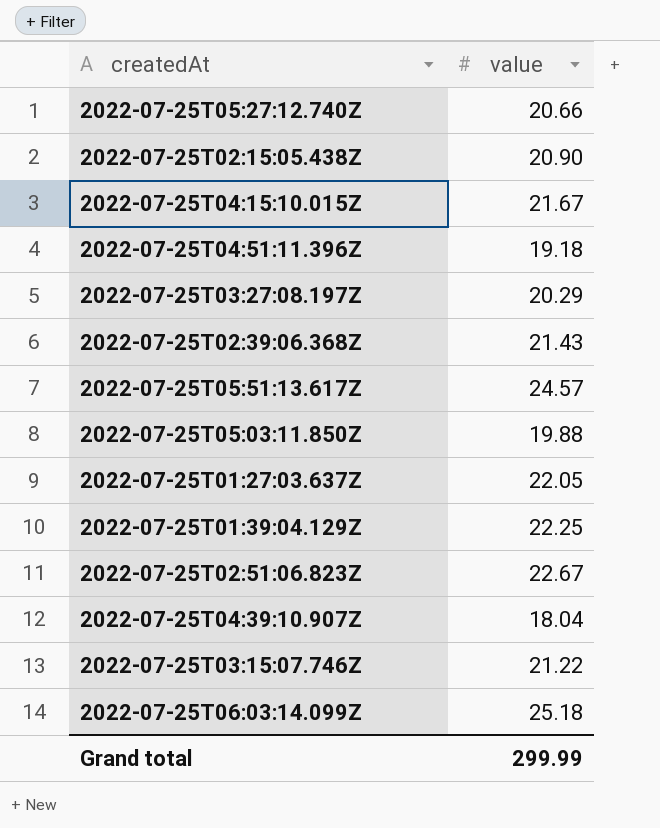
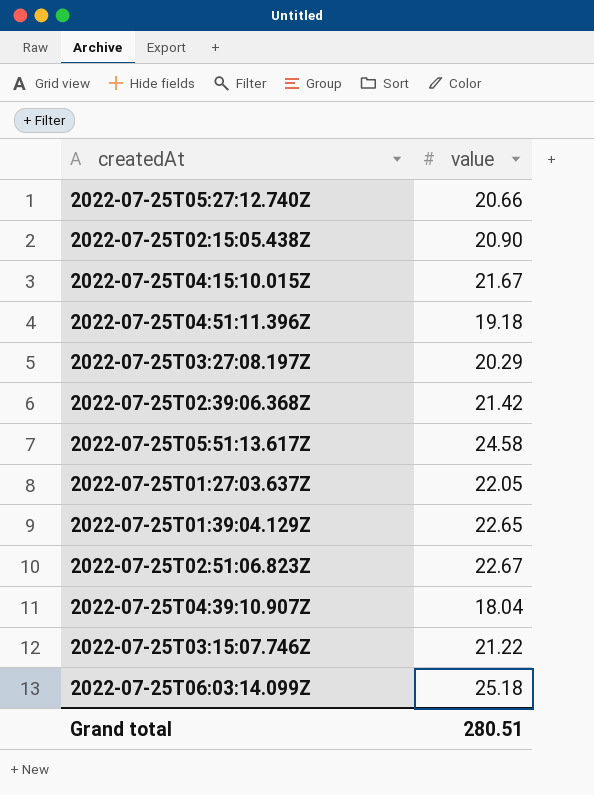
row 2022-07-25T05:03:11.850Z: 19.88 -> none
2022-07-25T02:39:06.368Z | value: 21.43 -> 21.42
2022-07-25T05:51:13.617Z | value: 24.57 -> 24.58
2022-07-25T01:39:04.129Z | value: 22.25 -> 22.65
Grand total | value: 299.99 -> 280.51

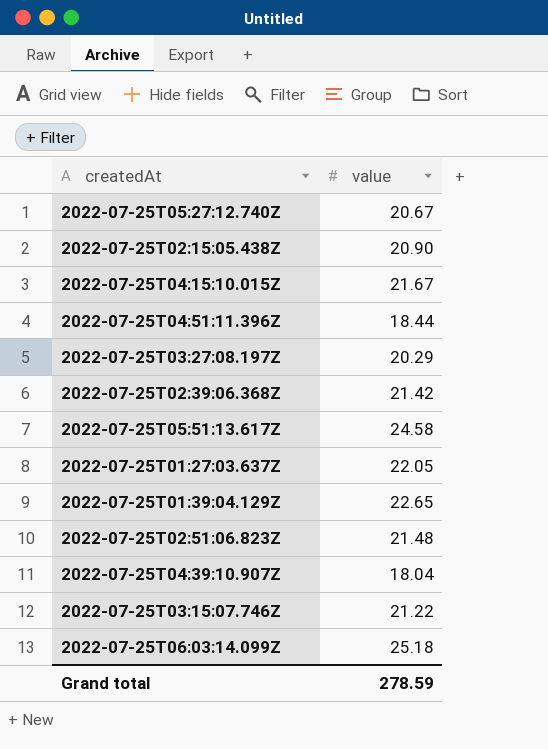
2022-07-25T05:27:12.740Z | value: 20.66 -> 20.67
2022-07-25T04:51:11.396Z | value: 19.18 -> 18.44
2022-07-25T02:51:06.823Z | value: 22.67 -> 21.48
Grand total | value: 280.51 -> 278.59

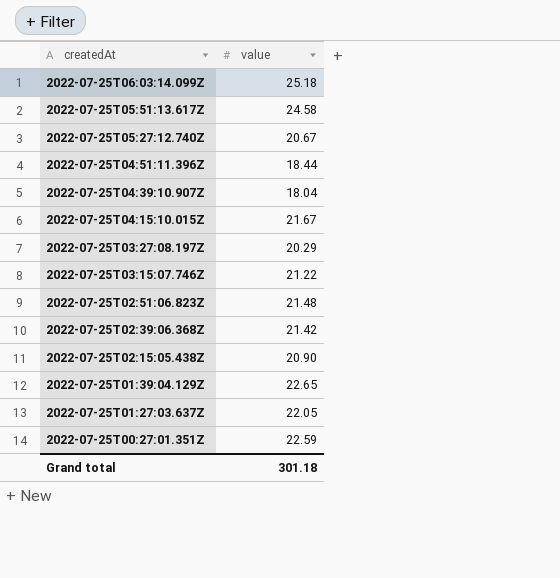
row order: none -> createdAt descending
row 2022-07-25T00:27:01.351Z: none -> 22.59
Grand total | value: 278.59 -> 301.18

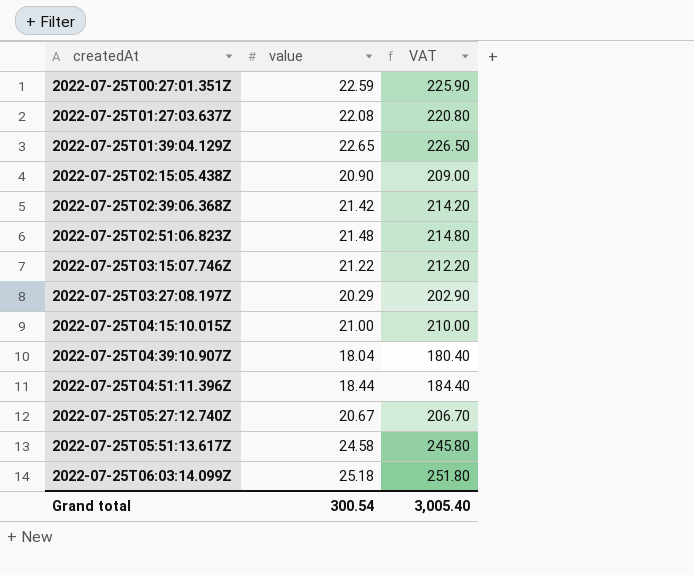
row order: createdAt descending -> createdAt ascending
column VAT | formula: none -> [value] * 10
2022-07-25T01:27:03.637Z | value: 22.05 -> 22.08
2022-07-25T04:15:10.015Z | value: 21.67 -> 21.00
Grand total | value: 301.18 -> 300.54

